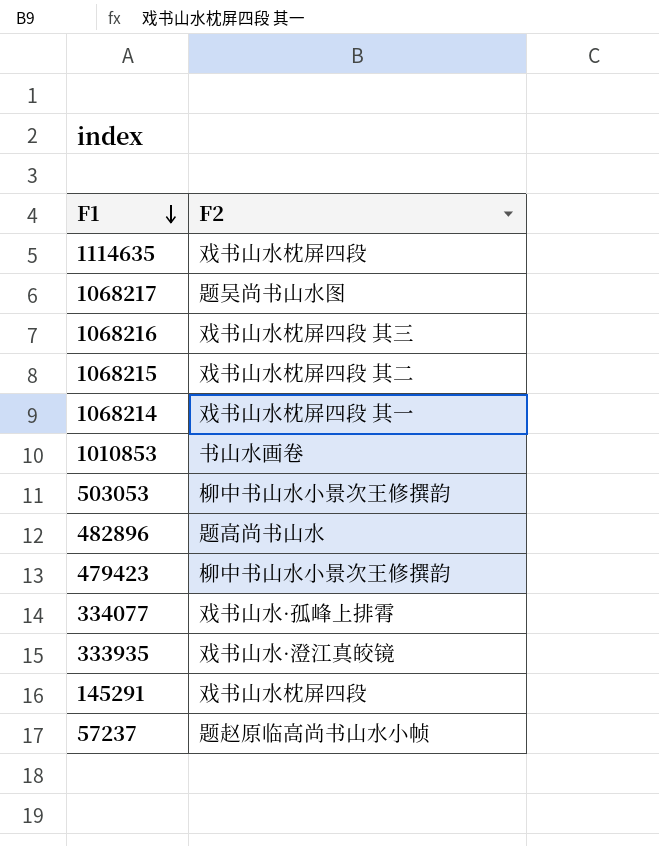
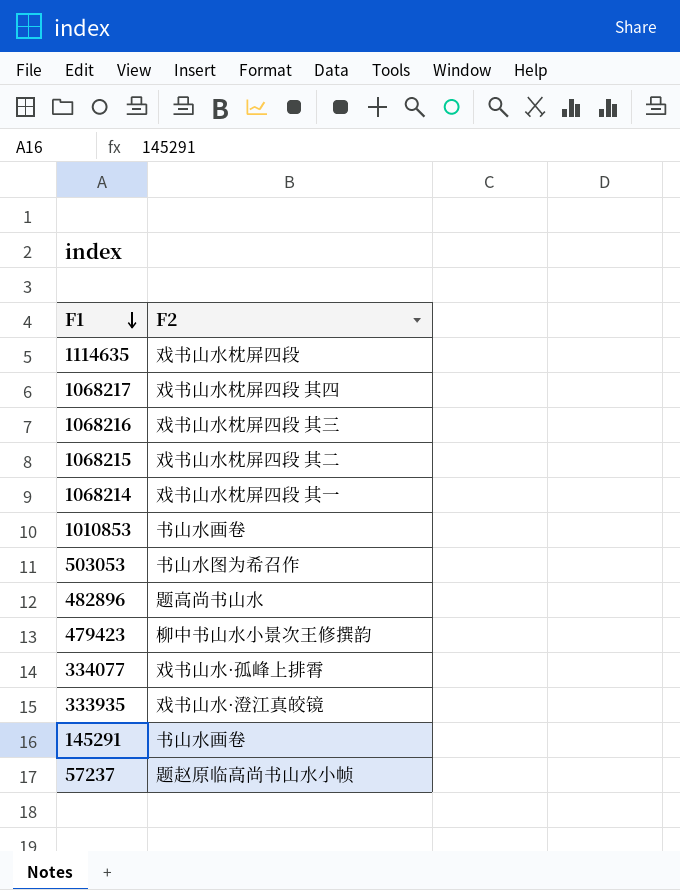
1068217 | F2: 题吴尚书山水图 -> 戏书山水枕屏四段 其四
503053 | F2: 柳中书山水小景次王修撰韵 -> 书山水图为希召作
145291 | F2: 戏书山水枕屏四段 -> 书山水画卷

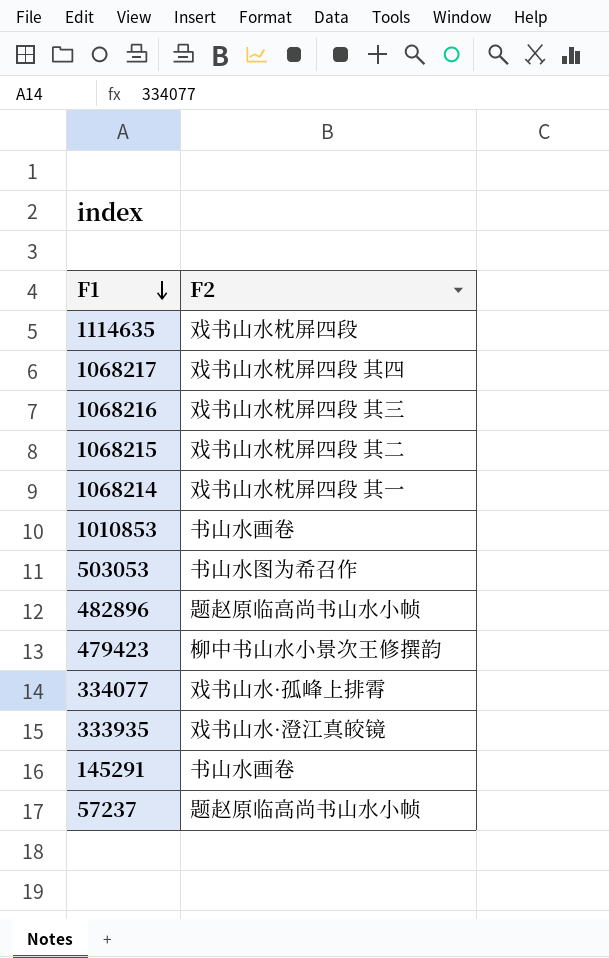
482896 | F2: 题高尚书山水 -> 题赵原临高尚书山水小帧

